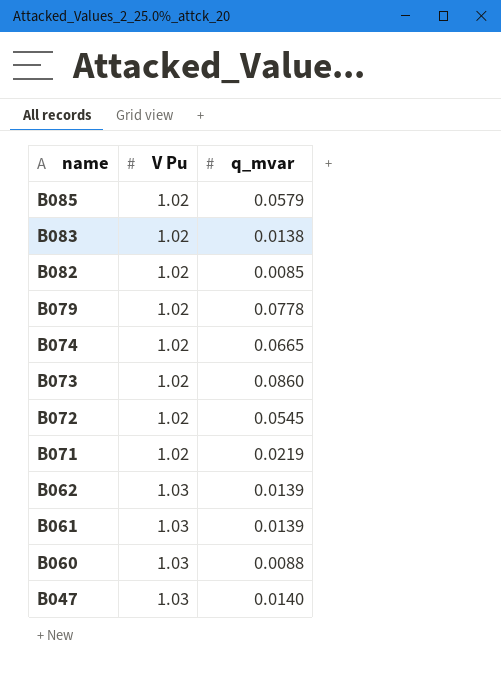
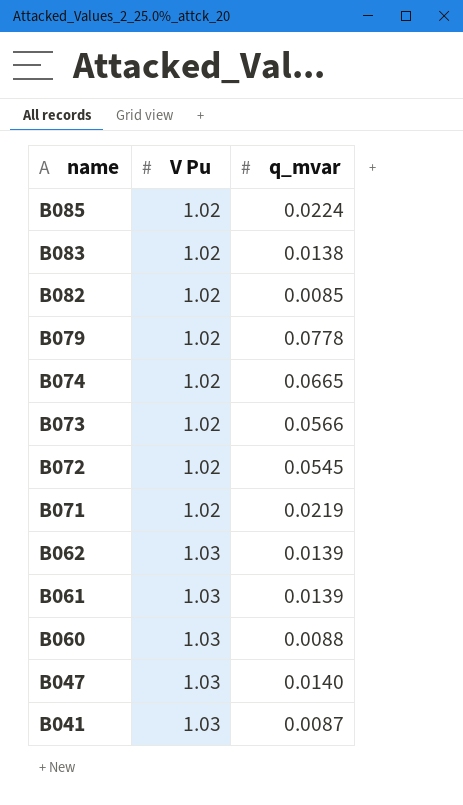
B085 | q_mvar: 0.0579 -> 0.0224
B073 | q_mvar: 0.0860 -> 0.0566
row B041: none -> 1.03 | 0.0087

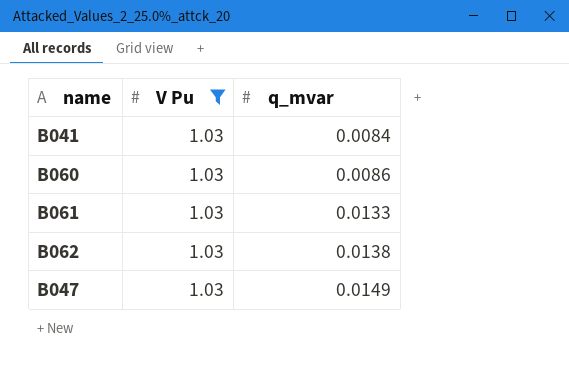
filter: none -> V Pu = 1.03
row order: name descending -> q_mvar ascending
B041 | q_mvar: 0.0087 -> 0.0084
B060 | q_mvar: 0.0088 -> 0.0086
B061 | q_mvar: 0.0139 -> 0.0133
B062 | q_mvar: 0.0139 -> 0.0138
B047 | q_mvar: 0.0140 -> 0.0149

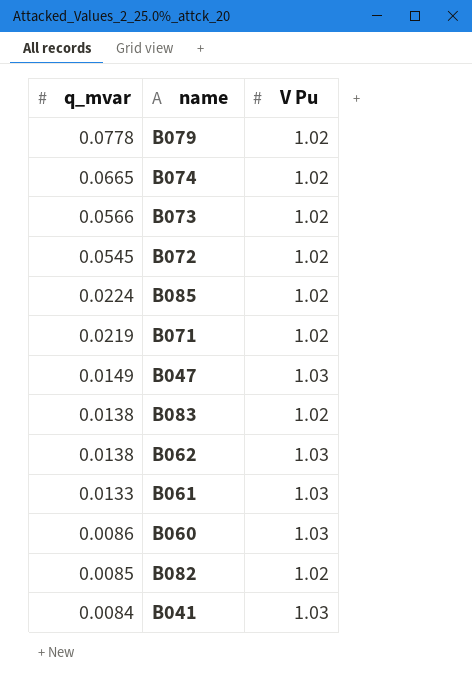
filter: V Pu = 1.03 -> none
row order: q_mvar ascending -> q_mvar descending
column q_mvar | position: 3 -> 1

